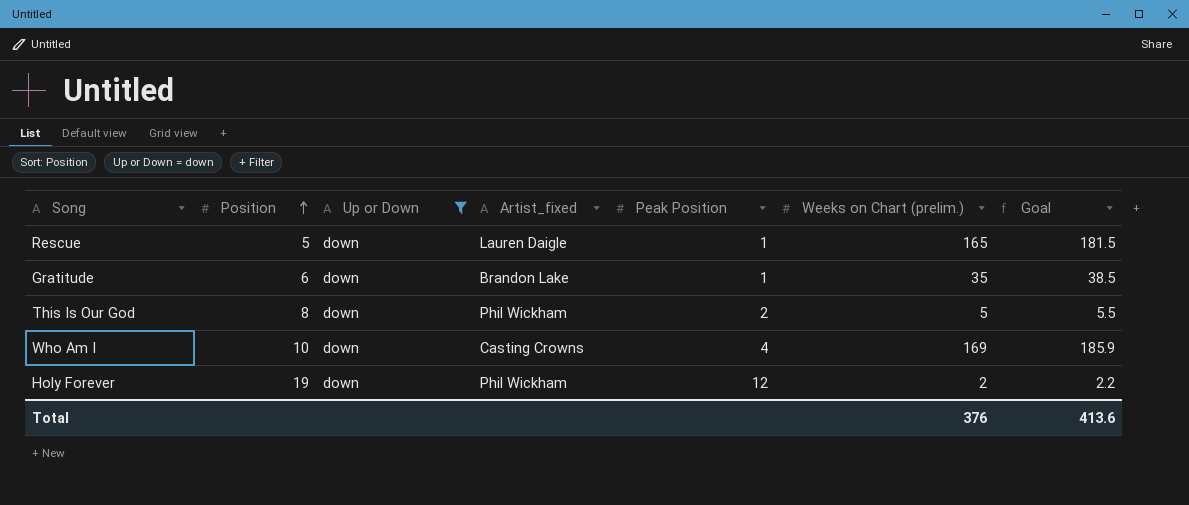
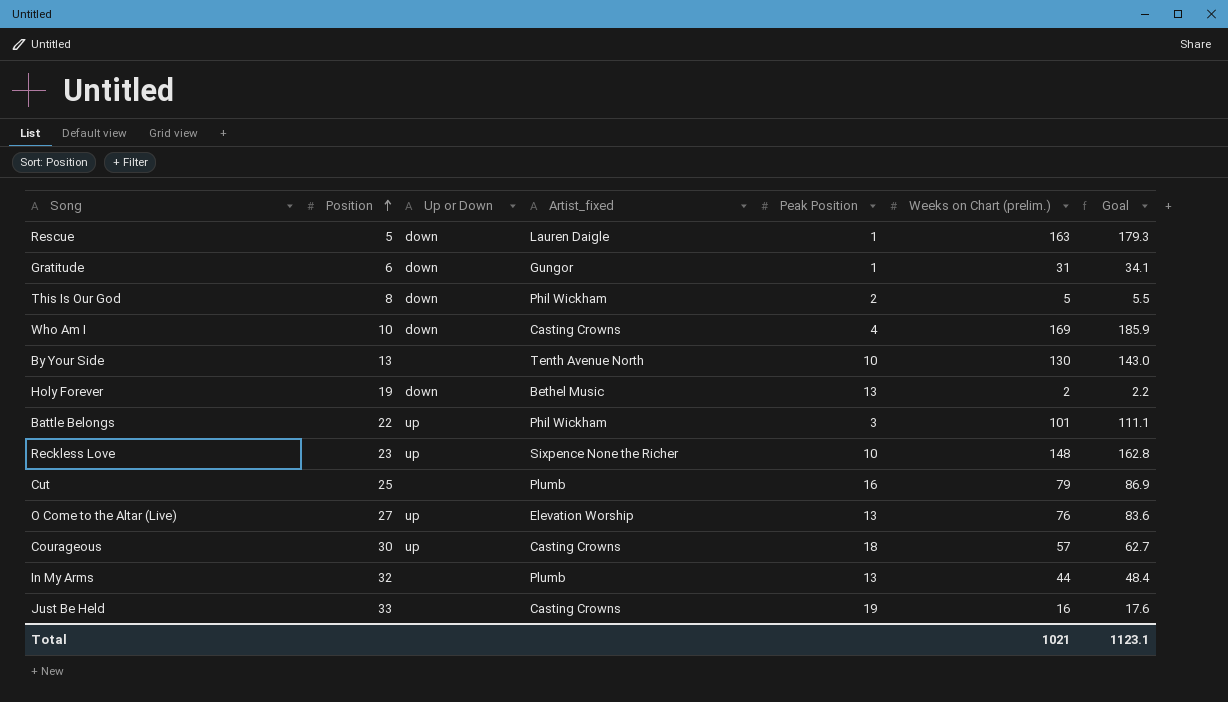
filter: Up or Down = down -> none
Rescue | Weeks on Chart (prelim.): 165 -> 163
Rescue | Goal: 181.5 -> 179.3
Gratitude | Artist_fixed: Brandon Lake -> Gungor
Gratitude | Weeks on Chart (prelim.): 35 -> 31
Gratitude | Goal: 38.5 -> 34.1
Holy Forever | Artist_fixed: Phil Wickham -> Bethel Music
Holy Forever | Peak Position: 12 -> 13
Total | Weeks on Chart (prelim.): 376 -> 1021
Total | Goal: 413.6 -> 1123.1

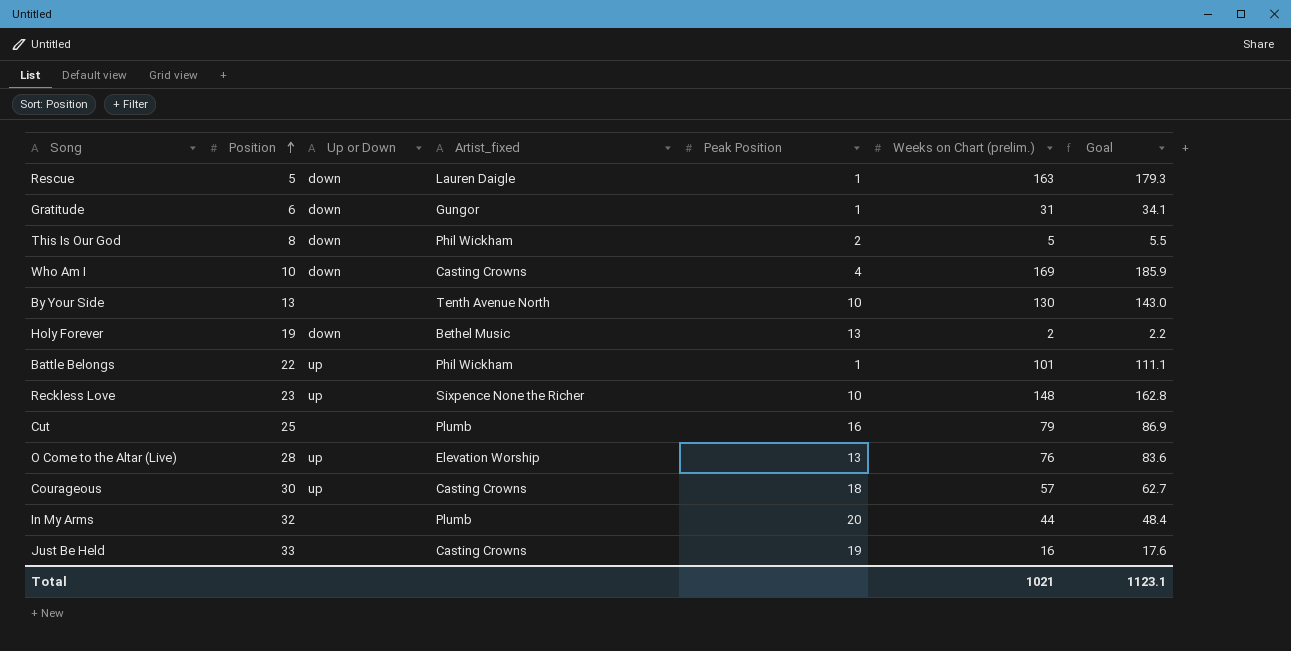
Battle Belongs | Peak Position: 3 -> 1
O Come to the Altar (Live) | Position: 27 -> 28
In My Arms | Peak Position: 13 -> 20

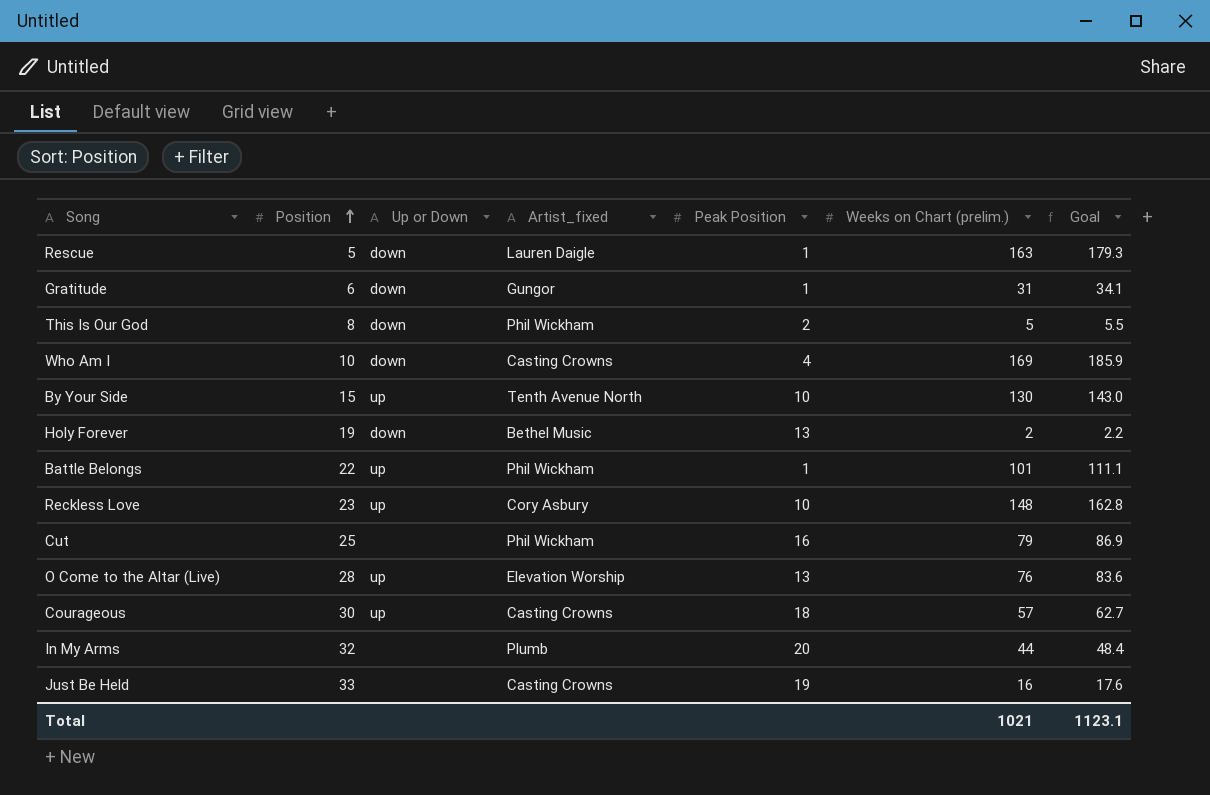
By Your Side | Position: 13 -> 15
By Your Side | Up or Down: none -> up
Reckless Love | Artist_fixed: Sixpence None the Richer -> Cory Asbury
Cut | Artist_fixed: Plumb -> Phil Wickham

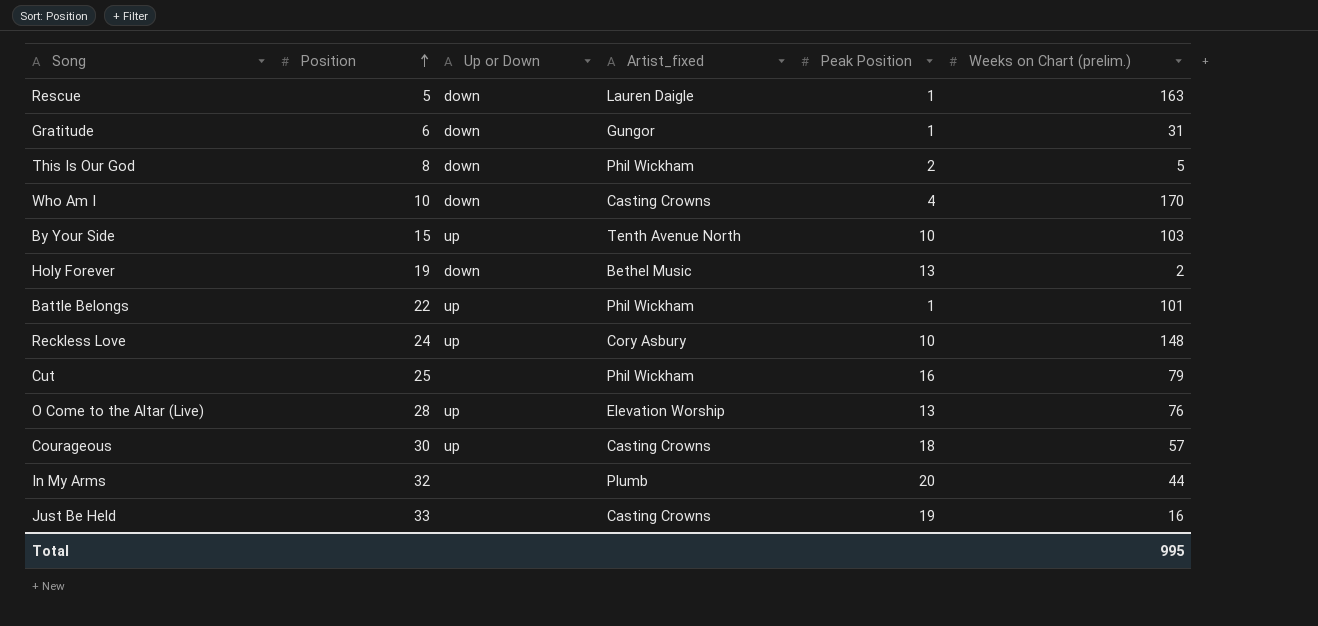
column Goal | formula: [Weeks on Chart (prelim.)] * 1.1 -> none
Who Am I | Weeks on Chart (prelim.): 169 -> 170
By Your Side | Weeks on Chart (prelim.): 130 -> 103
Reckless Love | Position: 23 -> 24
Total | Weeks on Chart (prelim.): 1021 -> 995

